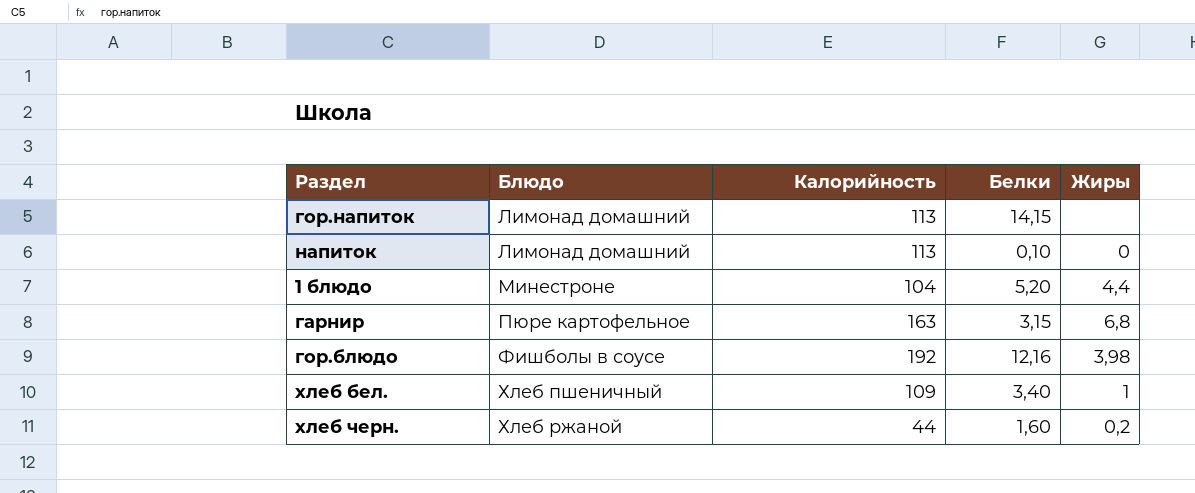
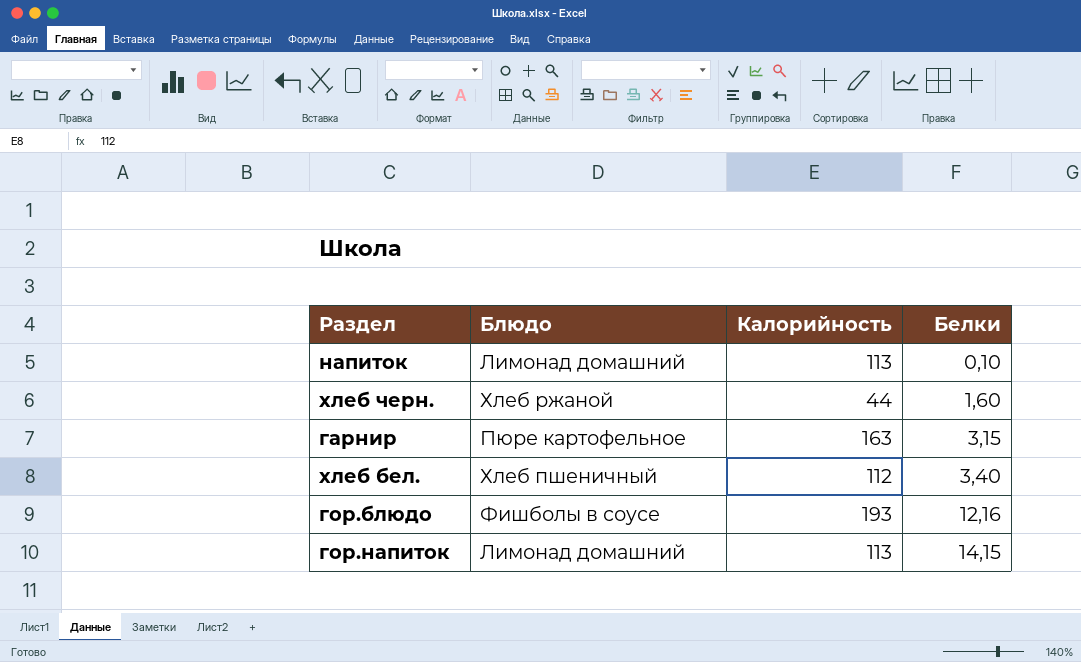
row order: Блюдо ascending -> Белки ascending
column Жиры | position: 5 -> none
row 1 блюдо: Минестроне | 104 | 5,20 | 4,4 -> none
хлеб бел. | Калорийность: 109 -> 112
гор.блюдо | Калорийность: 192 -> 193

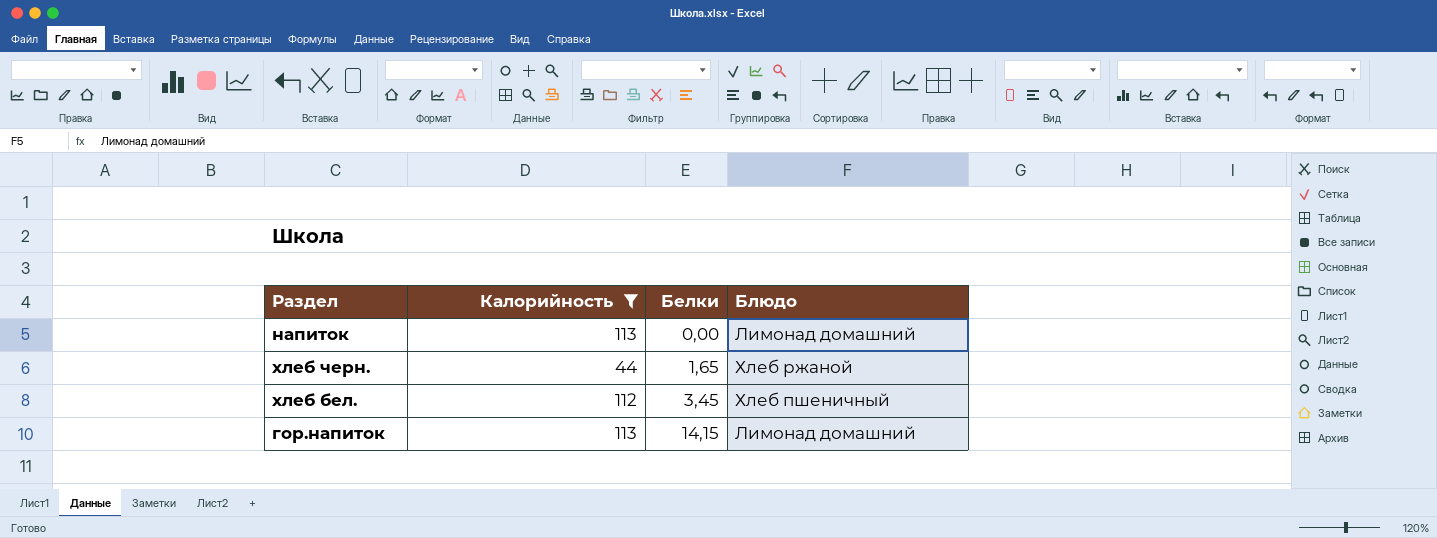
filter: none -> Калорийность <= 113
column Блюдо | position: 2 -> 4
напиток | Белки: 0,10 -> 0,00
хлеб черн. | Белки: 1,60 -> 1,65
хлеб бел. | Белки: 3,40 -> 3,45

